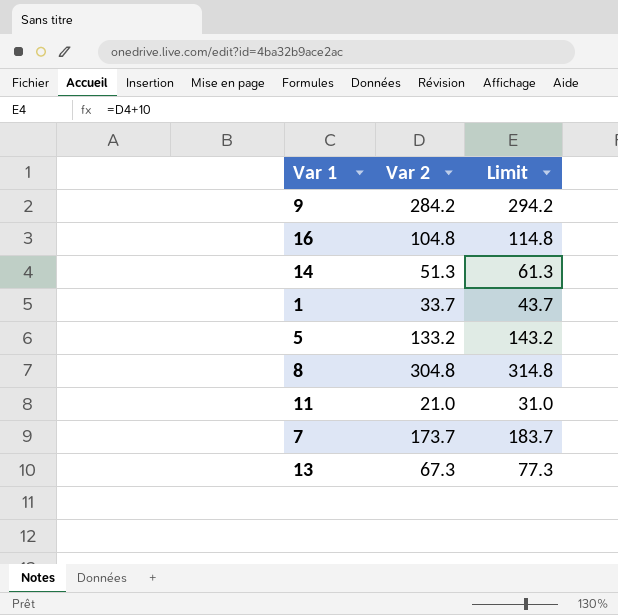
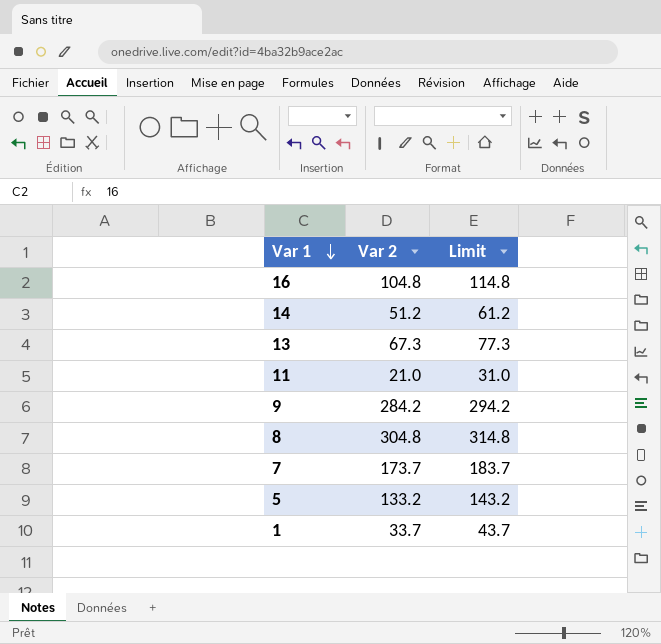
row order: none -> Var 1 descending
14 | Var 2: 51.3 -> 51.2
14 | Limit: 61.3 -> 61.2

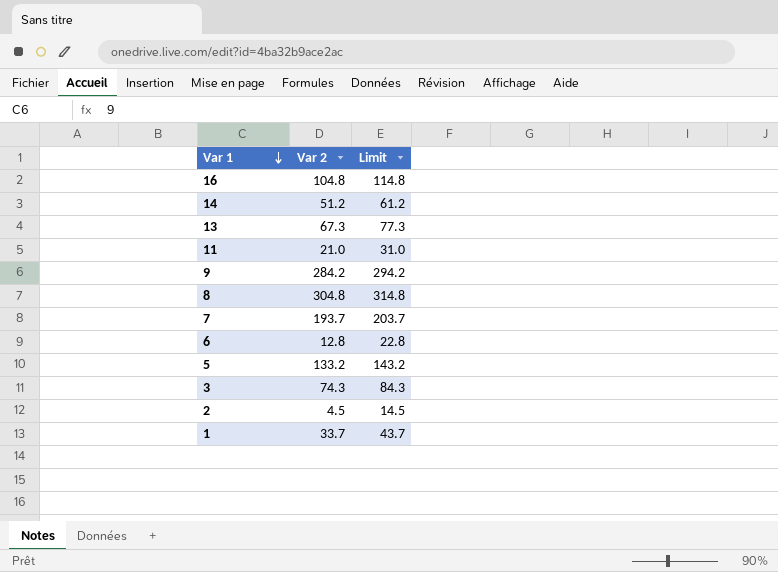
7 | Var 2: 173.7 -> 193.7
7 | Limit: 183.7 -> 203.7
row 6: none -> 12.8 | 22.8
row 3: none -> 74.3 | 84.3
row 2: none -> 4.5 | 14.5

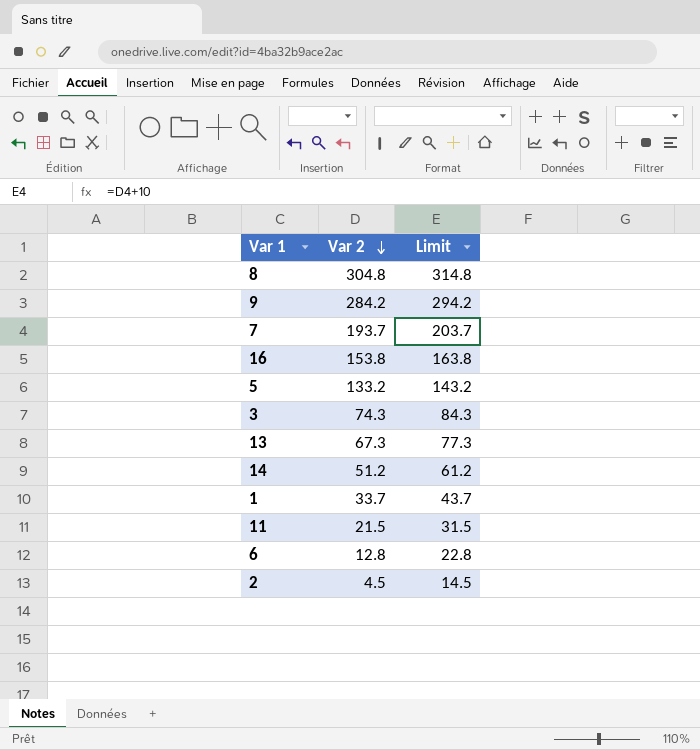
row order: Var 1 descending -> Var 2 descending
16 | Var 2: 104.8 -> 153.8
16 | Limit: 114.8 -> 163.8
11 | Var 2: 21.0 -> 21.5
11 | Limit: 31.0 -> 31.5

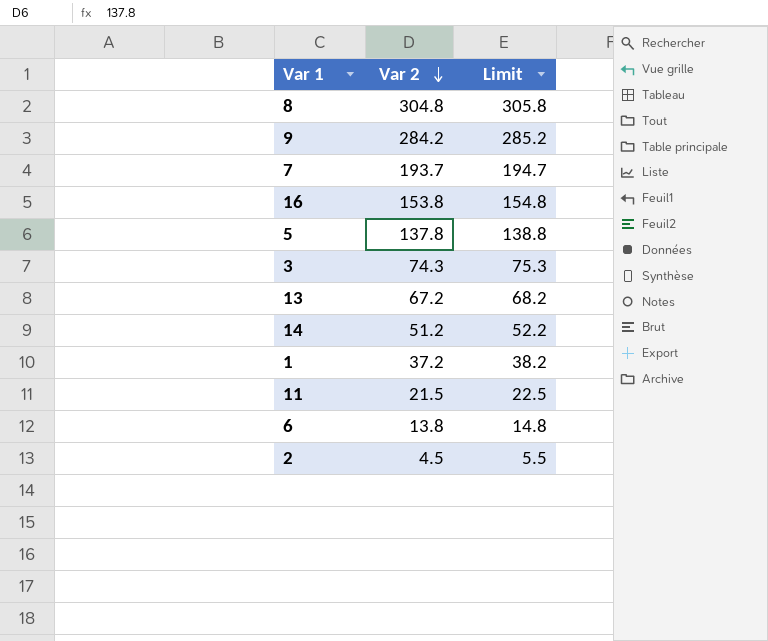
column Limit | formula: [Var 2] + 10 -> [Var 2] + 1
5 | Var 2: 133.2 -> 137.8
13 | Var 2: 67.3 -> 67.2
1 | Var 2: 33.7 -> 37.2
6 | Var 2: 12.8 -> 13.8

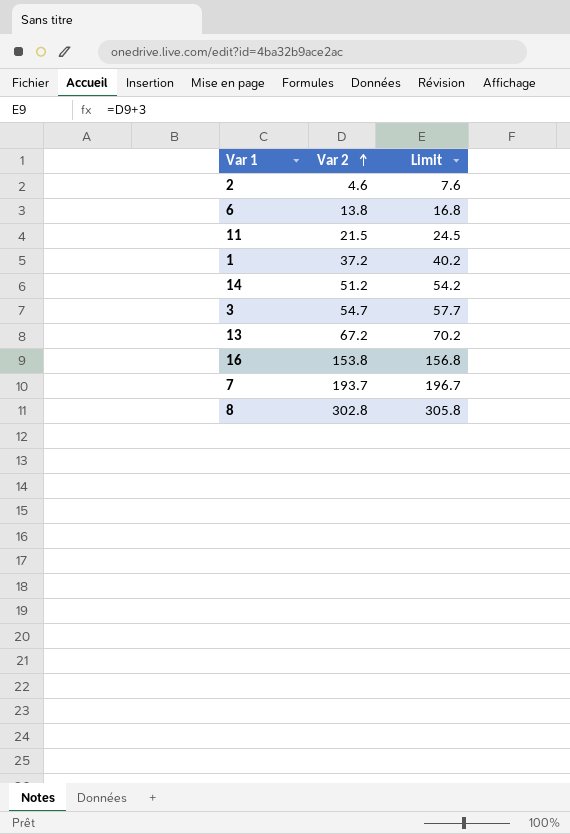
row order: Var 2 descending -> Var 2 ascending
column Limit | formula: [Var 2] + 1 -> [Var 2] + 3
row 9: 284.2 | 285.2 -> none
row 5: 137.8 | 138.8 -> none
2 | Var 2: 4.5 -> 4.6
3 | Var 2: 74.3 -> 54.7
8 | Var 2: 304.8 -> 302.8

